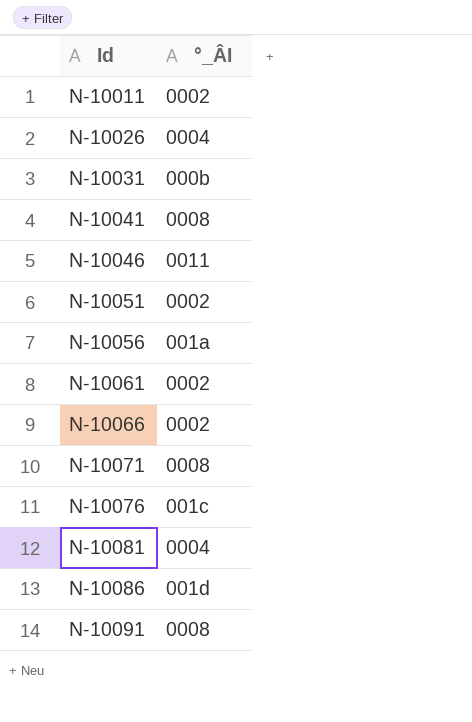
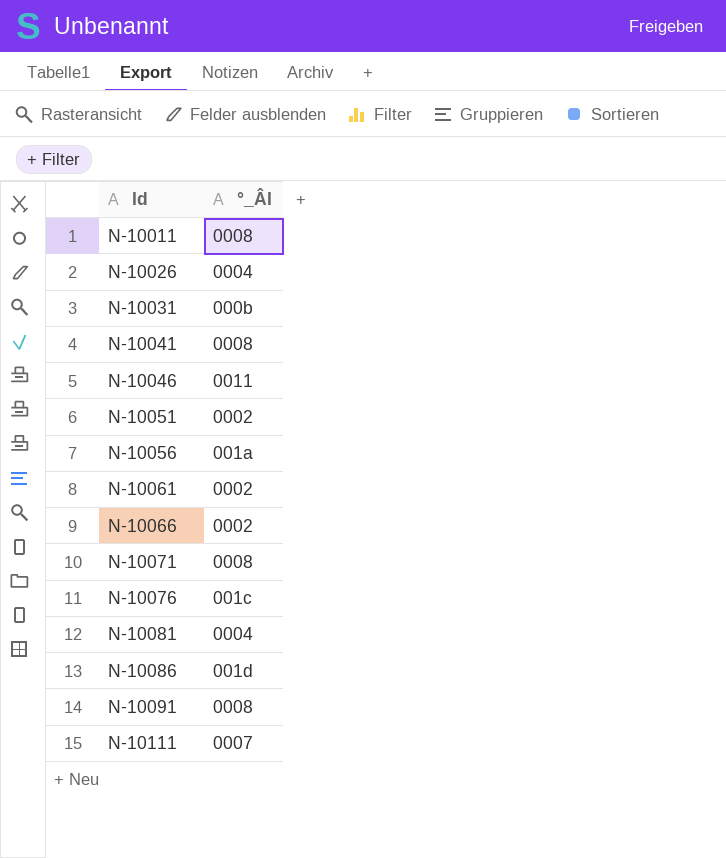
N-10011 | °_ÂI: 0002 -> 0008
row N-10111: none -> 0007

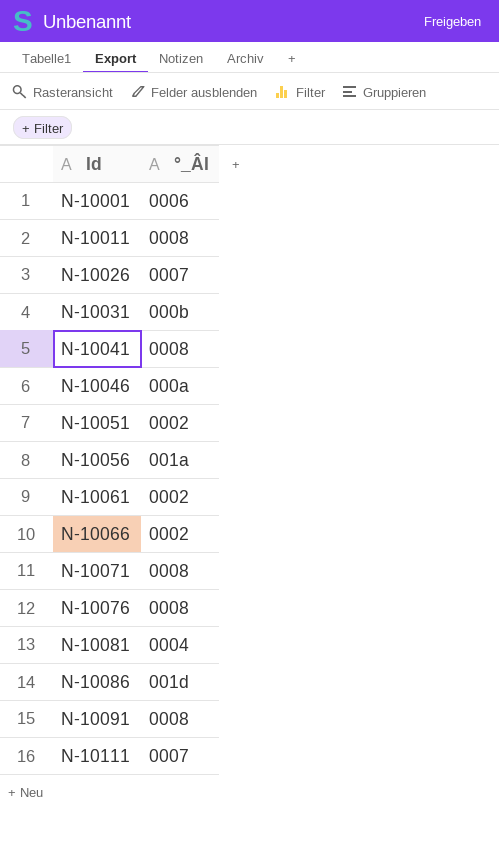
row N-10001: none -> 0006
N-10026 | °_ÂI: 0004 -> 0007
N-10046 | °_ÂI: 0011 -> 000a
N-10076 | °_ÂI: 001c -> 0008

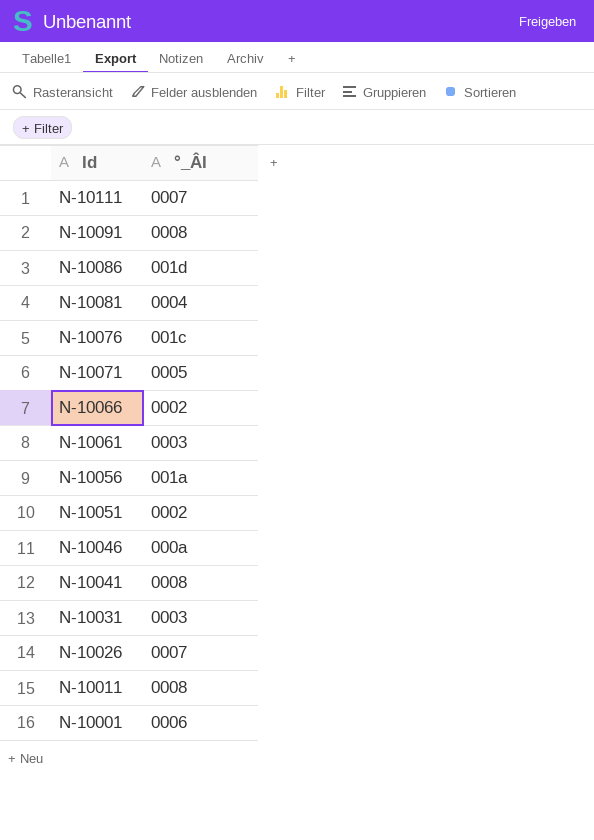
row order: Id ascending -> Id descending
N-10076 | °_ÂI: 0008 -> 001c
N-10071 | °_ÂI: 0008 -> 0005
N-10061 | °_ÂI: 0002 -> 0003
N-10031 | °_ÂI: 000b -> 0003

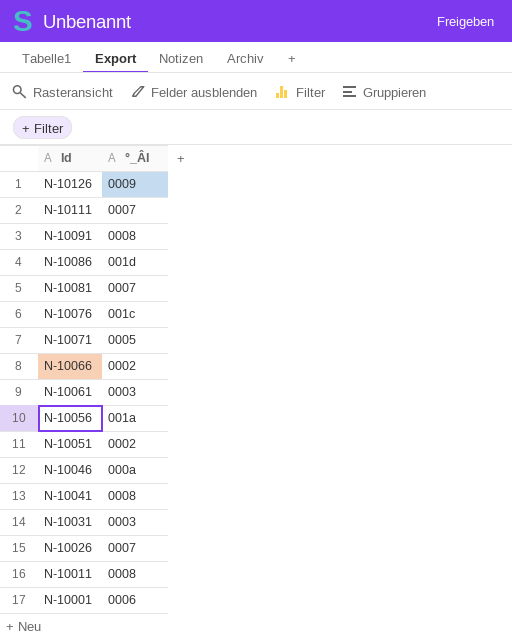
row N-10126: none -> 0009
N-10081 | °_ÂI: 0004 -> 0007

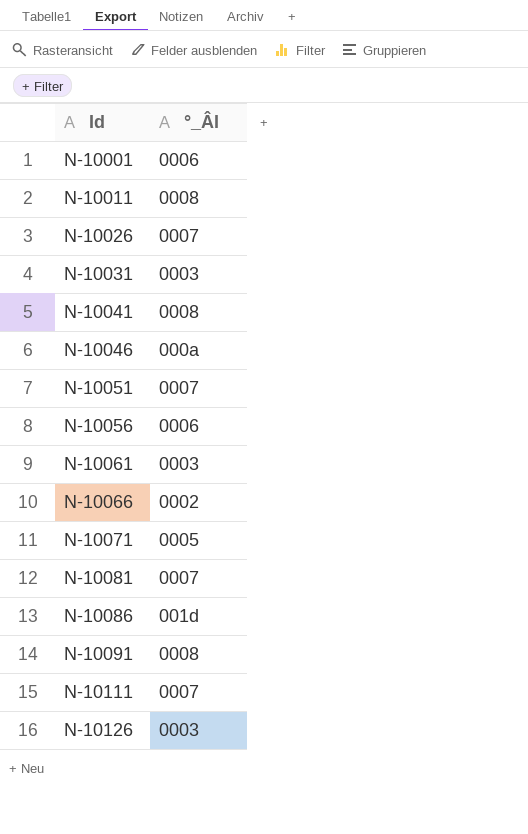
row order: Id descending -> Id ascending
row N-10076: 001c -> none
N-10051 | °_ÂI: 0002 -> 0007
N-10056 | °_ÂI: 001a -> 0006
N-10126 | °_ÂI: 0009 -> 0003

